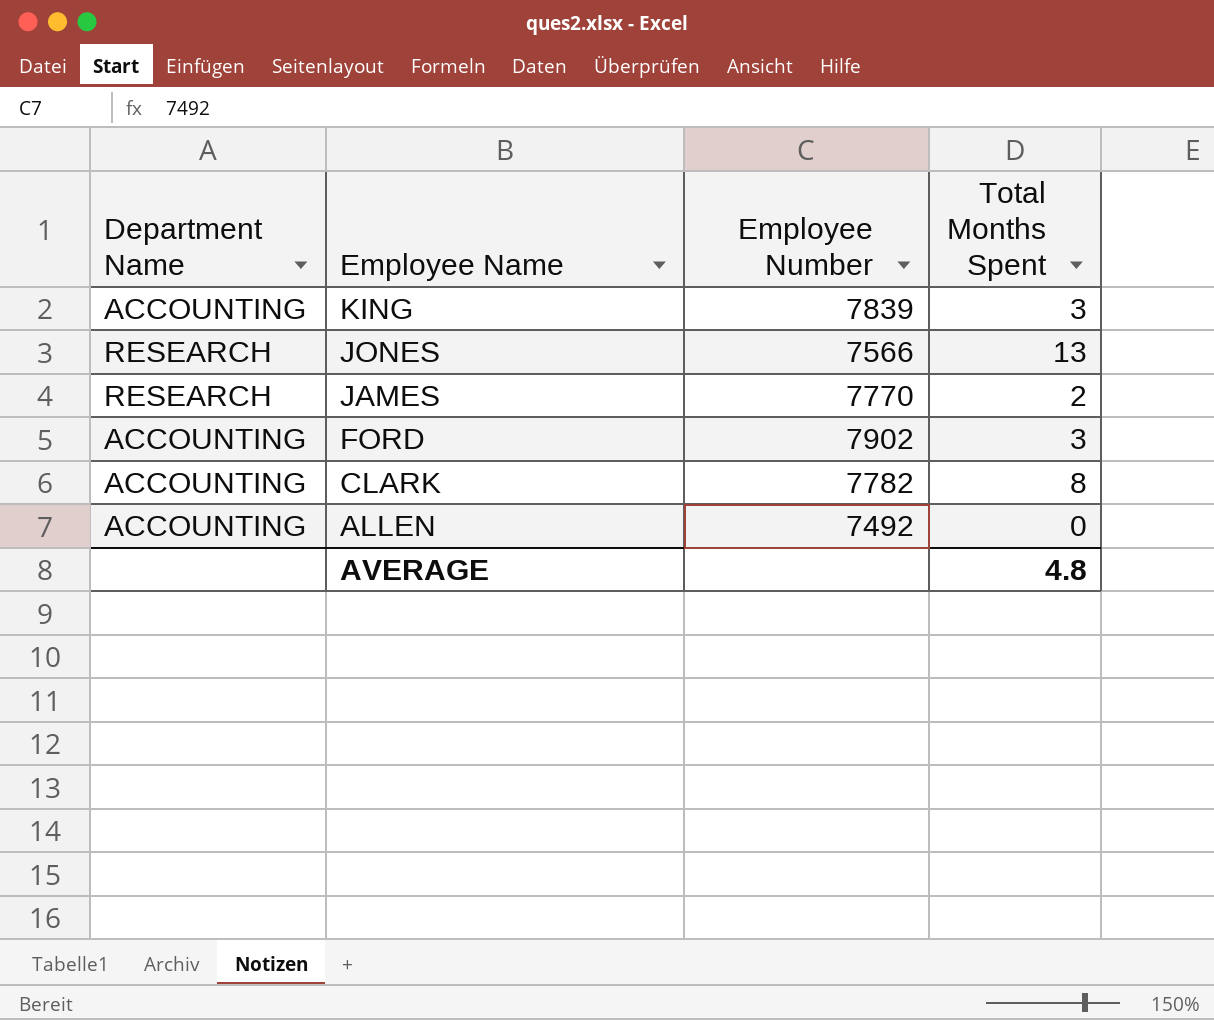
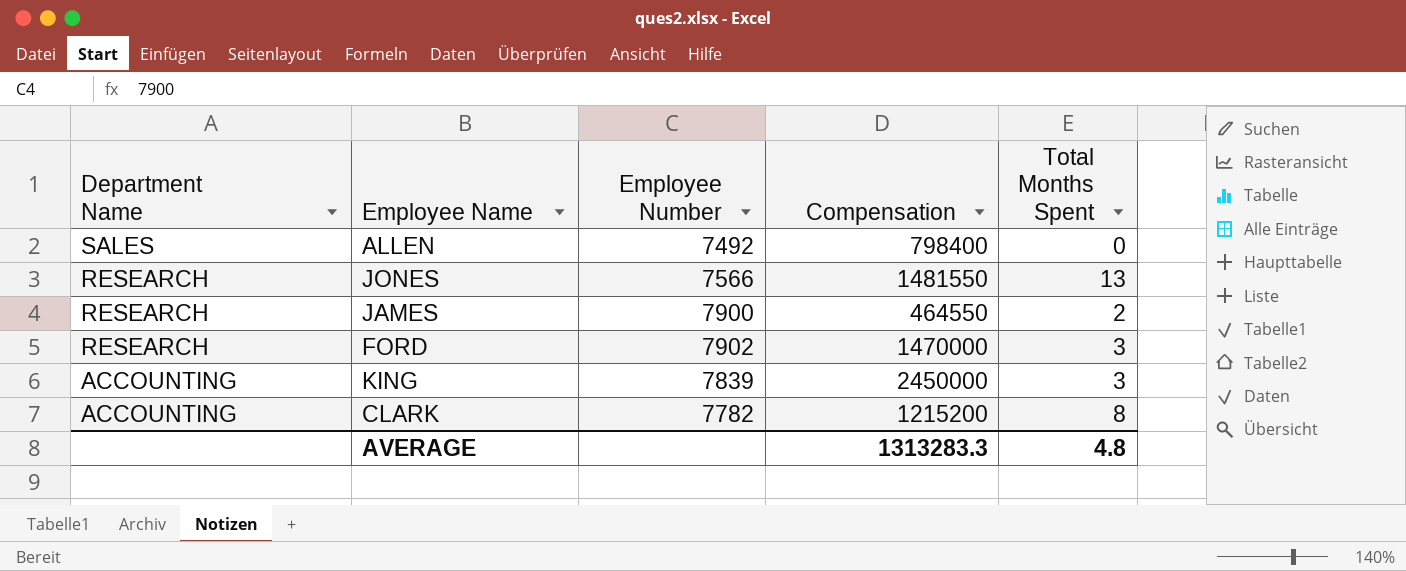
row order: Employee Name descending -> Department Name descending
column Compensation | position: none -> 4
ALLEN | Department Name: ACCOUNTING -> SALES
JAMES | Employee Number: 7770 -> 7900
FORD | Department Name: ACCOUNTING -> RESEARCH

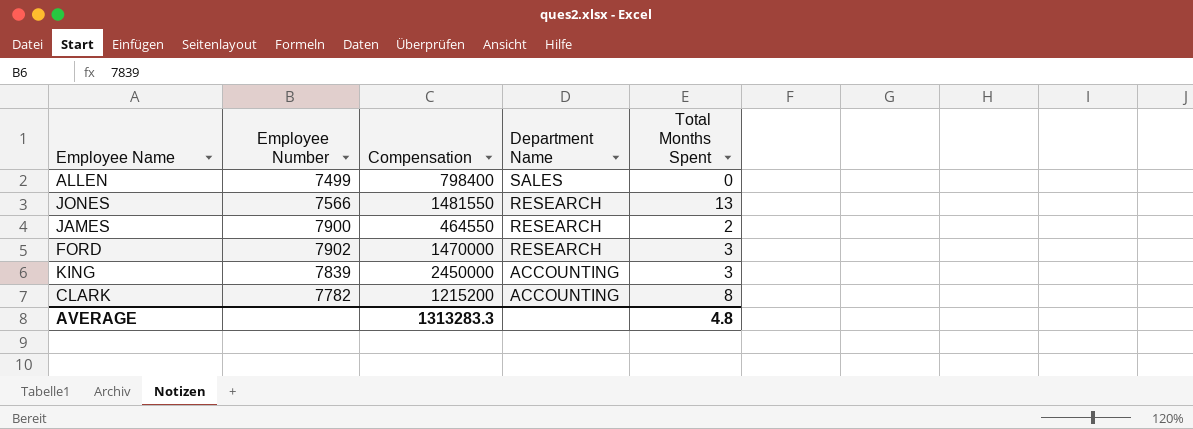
column Department Name | position: 1 -> 4
ALLEN | Employee Number: 7492 -> 7499

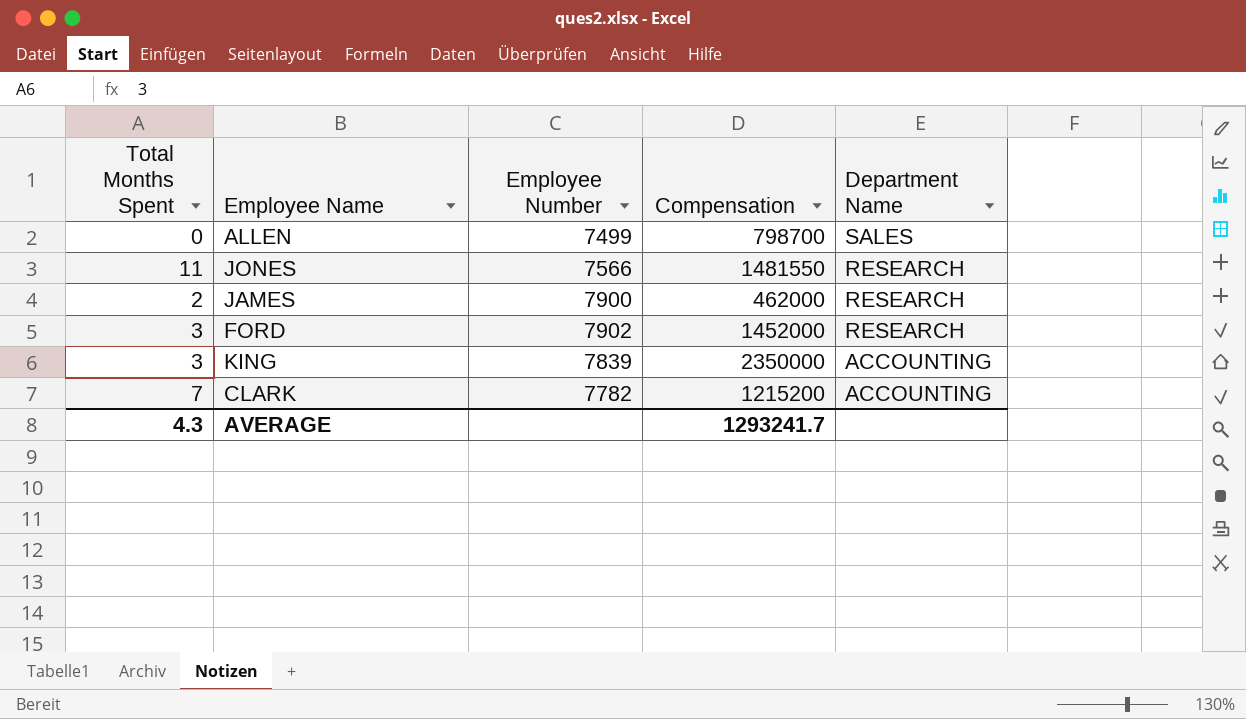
column Total Months Spent | position: 5 -> 1
ALLEN | Compensation: 798400 -> 798700
JONES | Total Months Spent: 13 -> 11
JAMES | Compensation: 464550 -> 462000
FORD | Compensation: 1470000 -> 1452000
KING | Compensation: 2450000 -> 2350000
CLARK | Total Months Spent: 8 -> 7
AVERAGE | Total Months Spent: 4.8 -> 4.3
AVERAGE | Compensation: 1313283.3 -> 1293241.7

